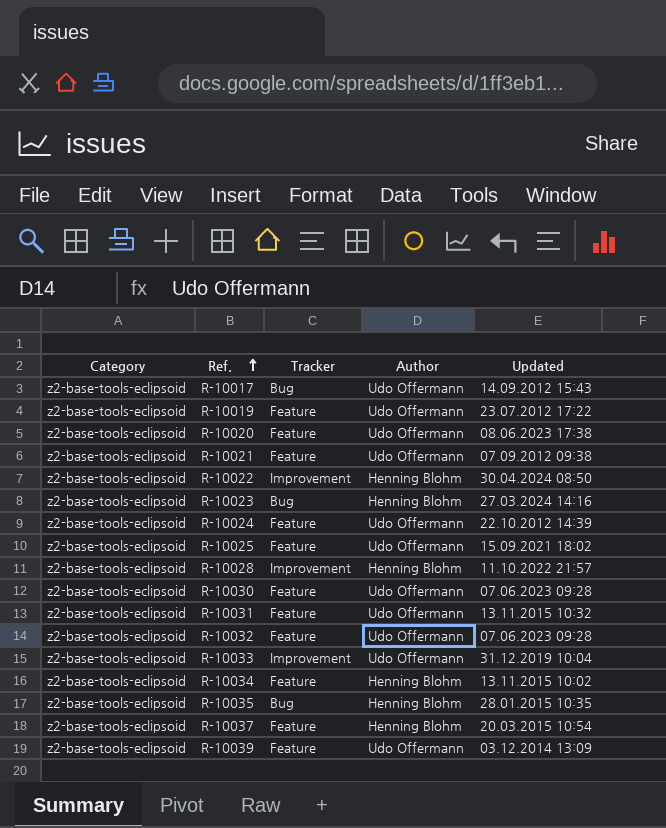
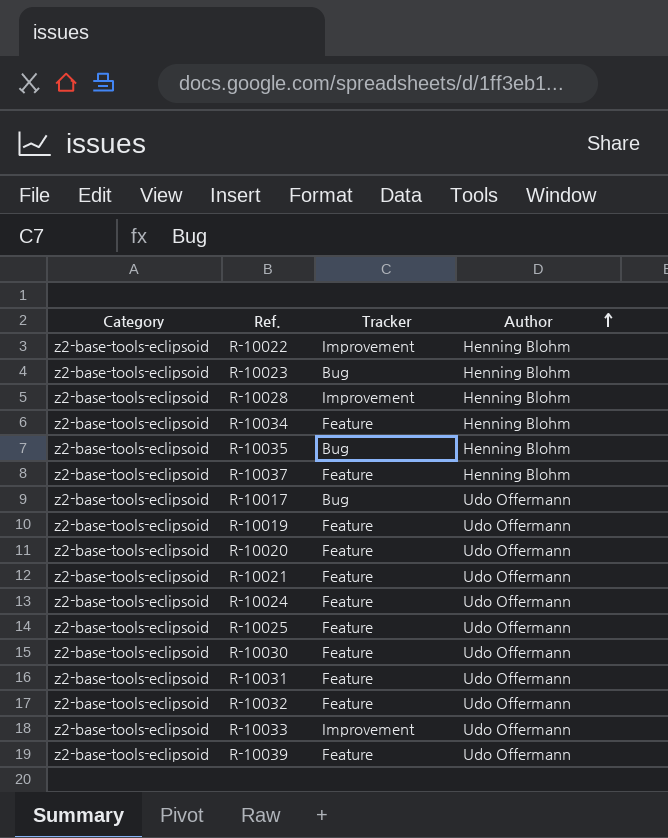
row order: Ref. ascending -> Author ascending
column Updated | position: 5 -> none

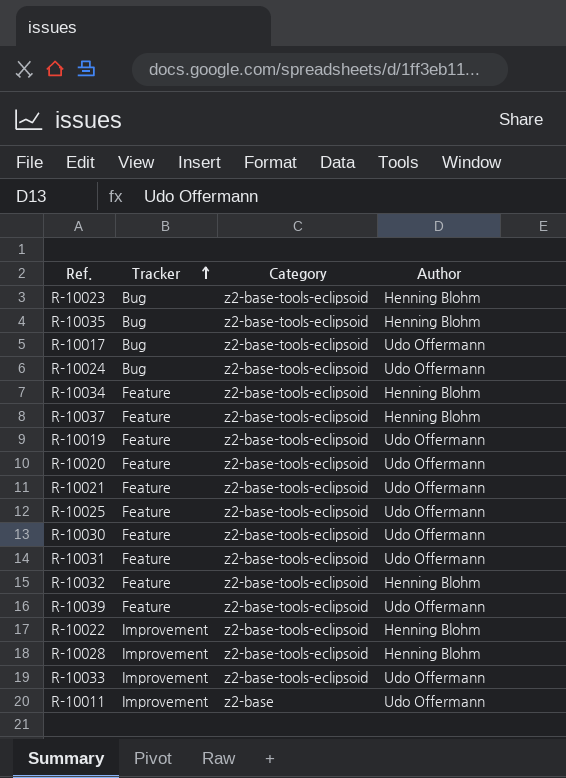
row order: Author ascending -> Tracker ascending
column Category | position: 1 -> 3
R-10024 | Tracker: Feature -> Bug
R-10032 | Author: Udo Offermann -> Henning Blohm
row R-10011: none -> Improvement | z2-base | Udo Offermann

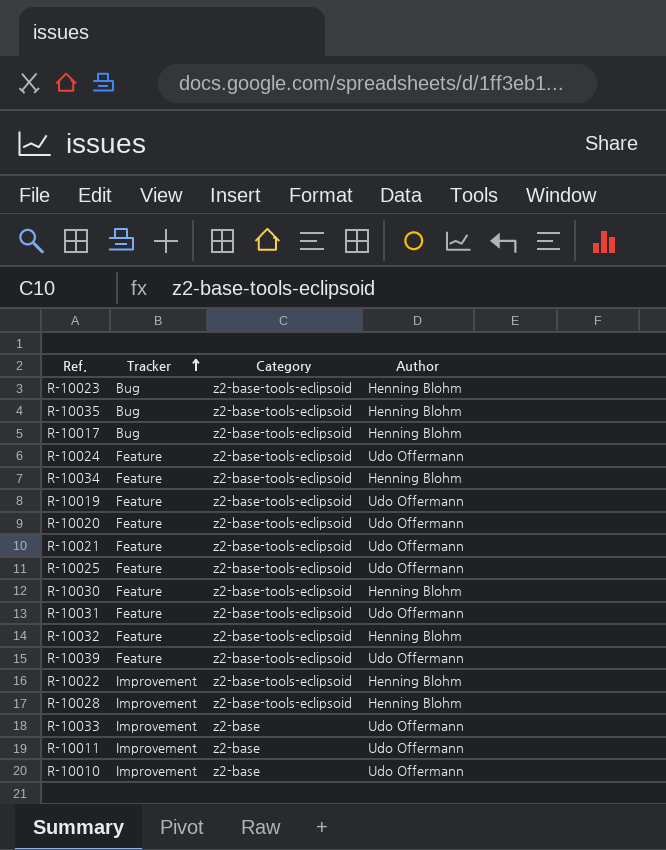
row R-10037: Feature | z2-base-tools-eclipsoid | Henning Blohm -> none
R-10017 | Author: Udo Offermann -> Henning Blohm
R-10024 | Tracker: Bug -> Feature
R-10030 | Author: Udo Offermann -> Henning Blohm
R-10033 | Category: z2-base-tools-eclipsoid -> z2-base
row R-10010: none -> Improvement | z2-base | Udo Offermann

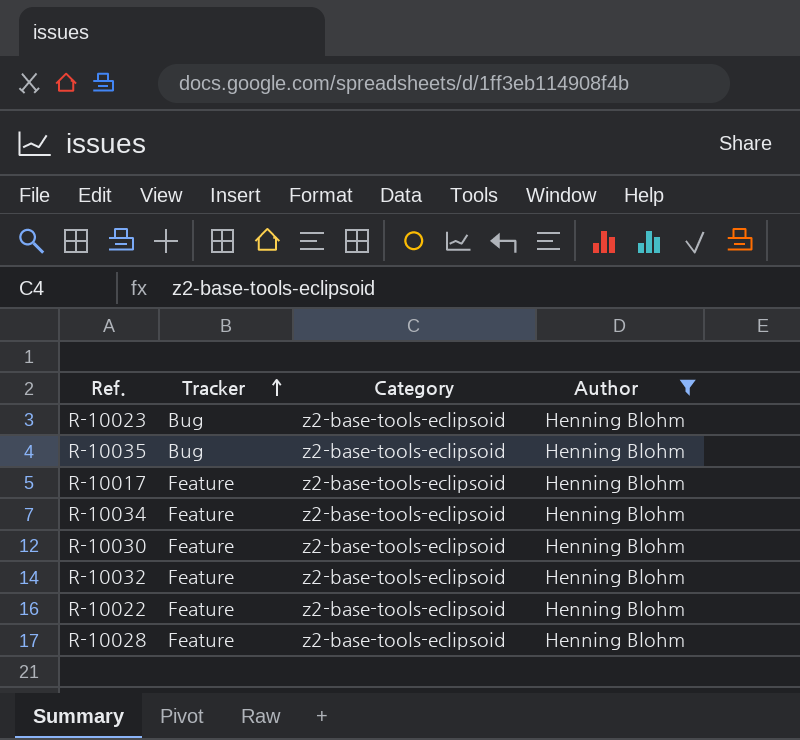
filter: none -> Author = Henning Blohm
R-10017 | Tracker: Bug -> Feature
R-10022 | Tracker: Improvement -> Feature
R-10028 | Tracker: Improvement -> Feature

